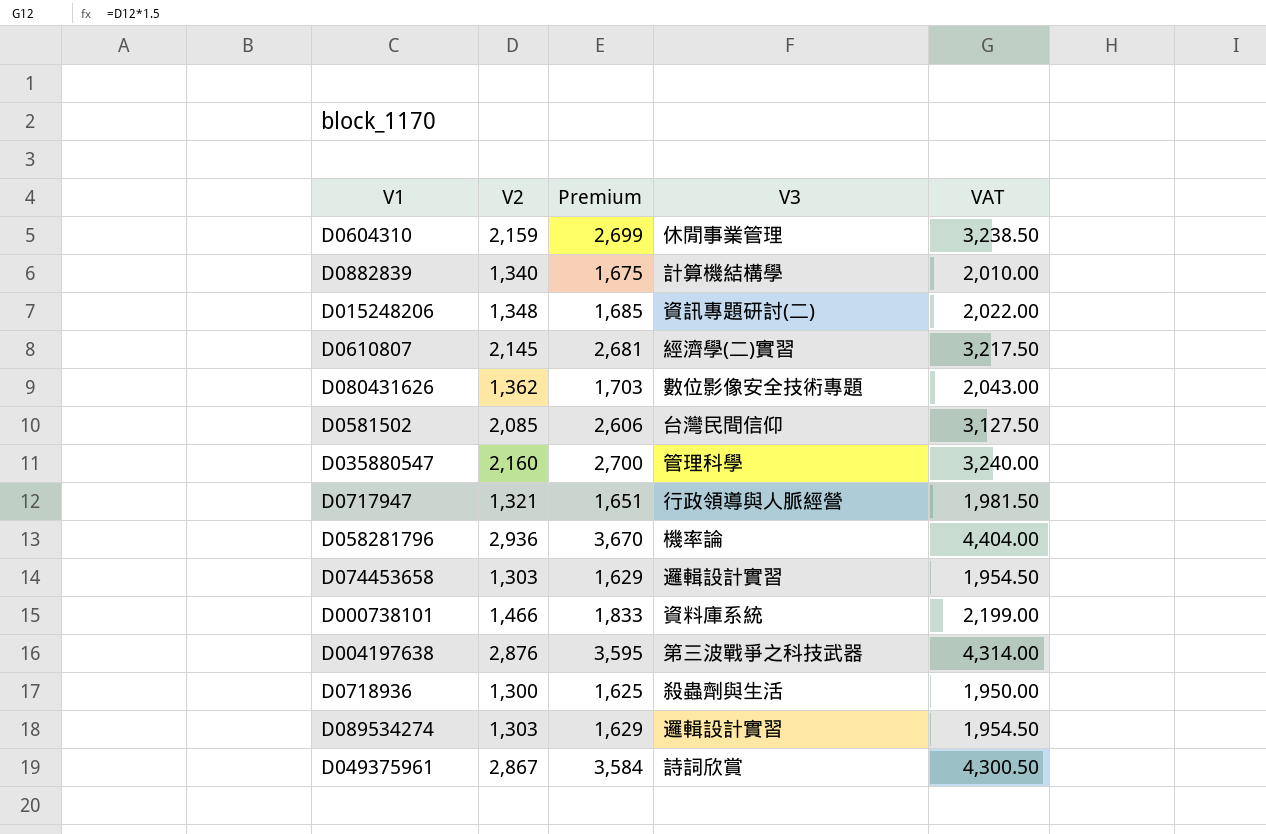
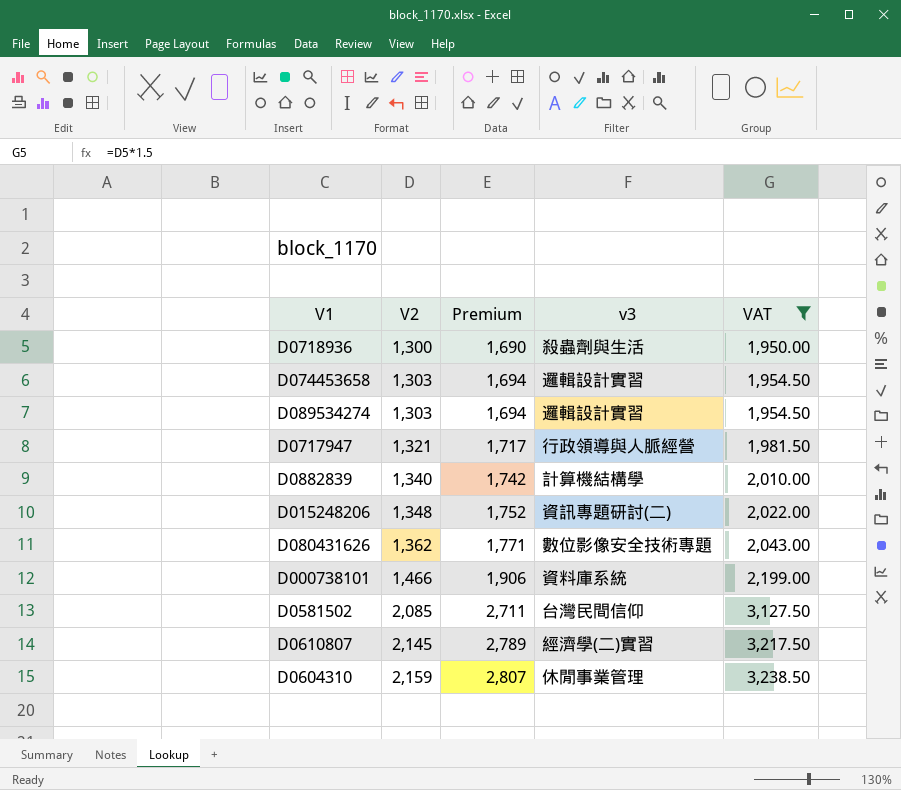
filter: none -> VAT <= 3,238.50
row order: none -> V2 ascending
column Premium | formula: [V2] * 1.25 -> [V2] * 1.3
column name: V3 -> v3

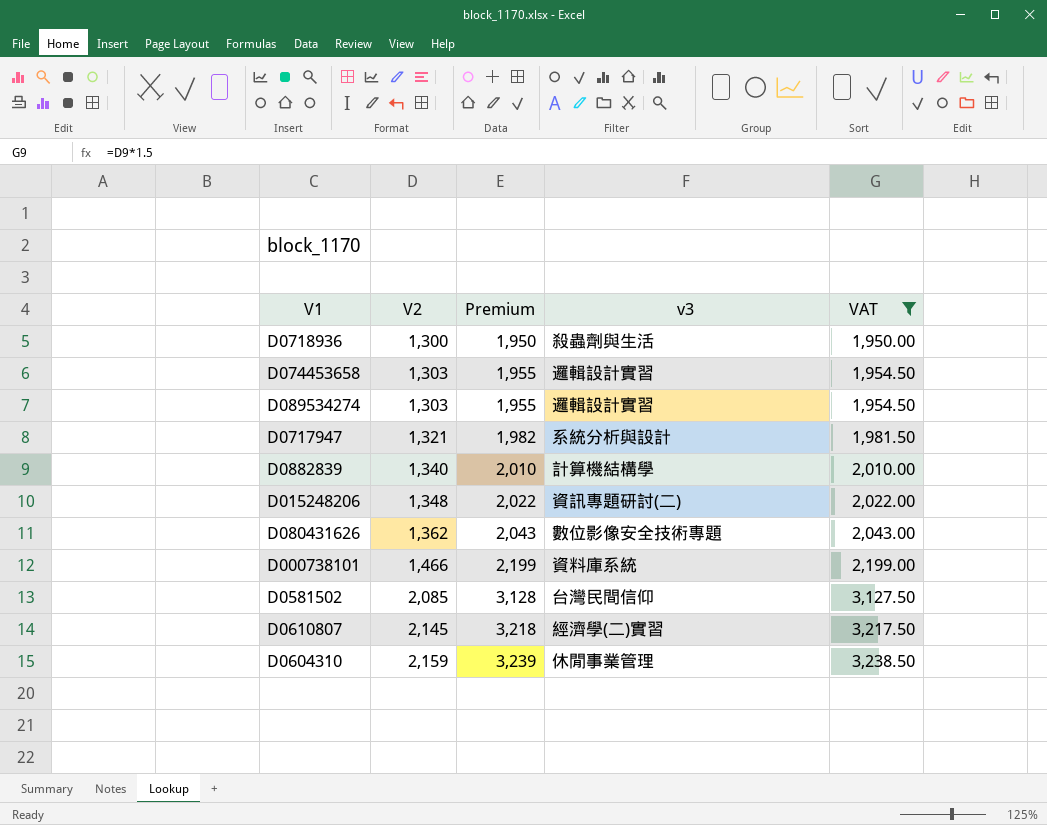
column Premium | formula: [V2] * 1.3 -> [V2] * 1.5
D0717947 | v3: 行政領導與人脈經營 -> 系統分析與設計

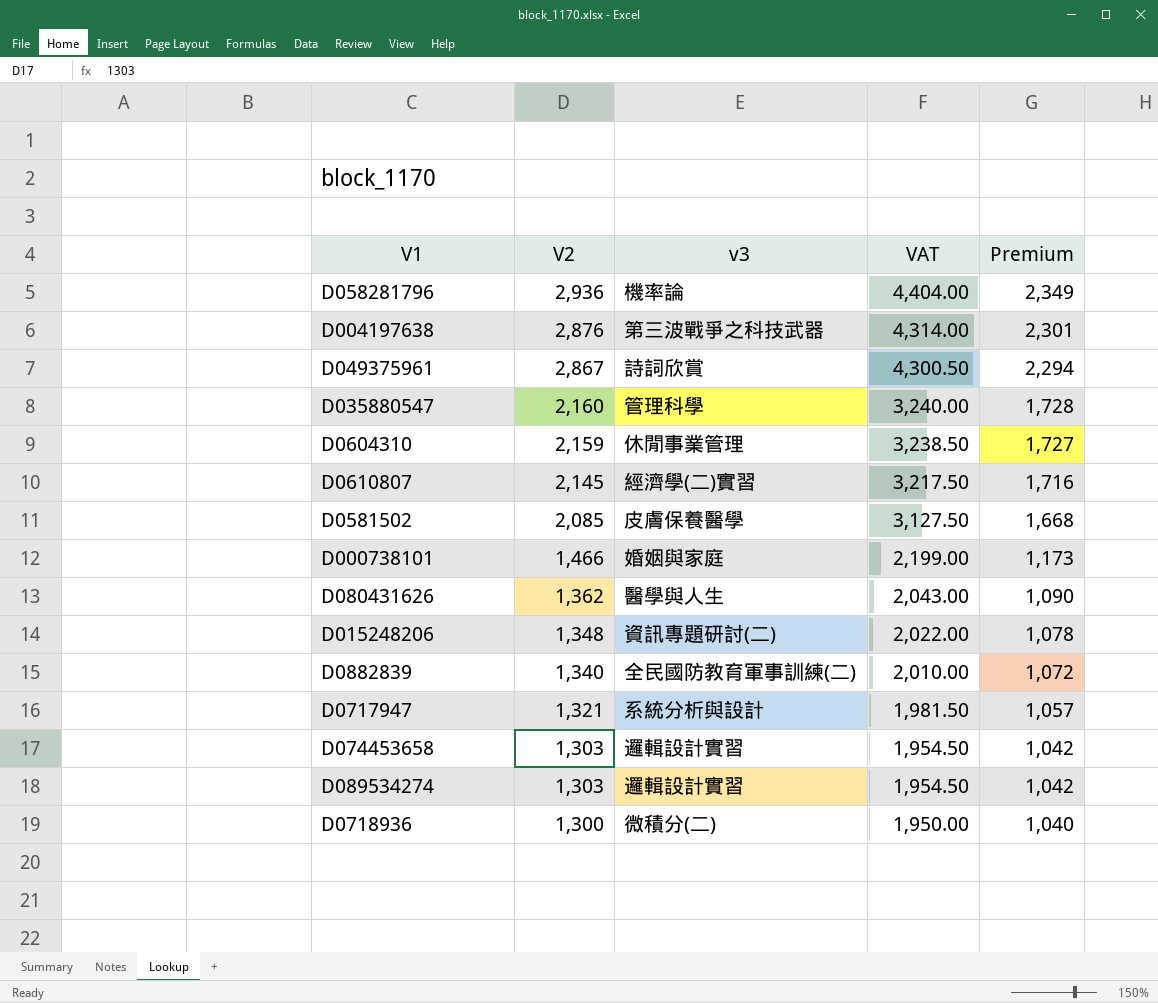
filter: VAT <= 3,238.50 -> none
row order: V2 ascending -> V2 descending
column Premium | formula: [V2] * 1.5 -> [V2] * 0.8
column Premium | position: 3 -> 5
D0581502 | v3: 台灣民間信仰 -> 皮膚保養醫學
D000738101 | v3: 資料庫系統 -> 婚姻與家庭
D080431626 | v3: 數位影像安全技術專題 -> 醫學與人生
D0882839 | v3: 計算機結構學 -> 全民國防教育軍事訓練(二)
D0718936 | v3: 殺蟲劑與生活 -> 微積分(二)

